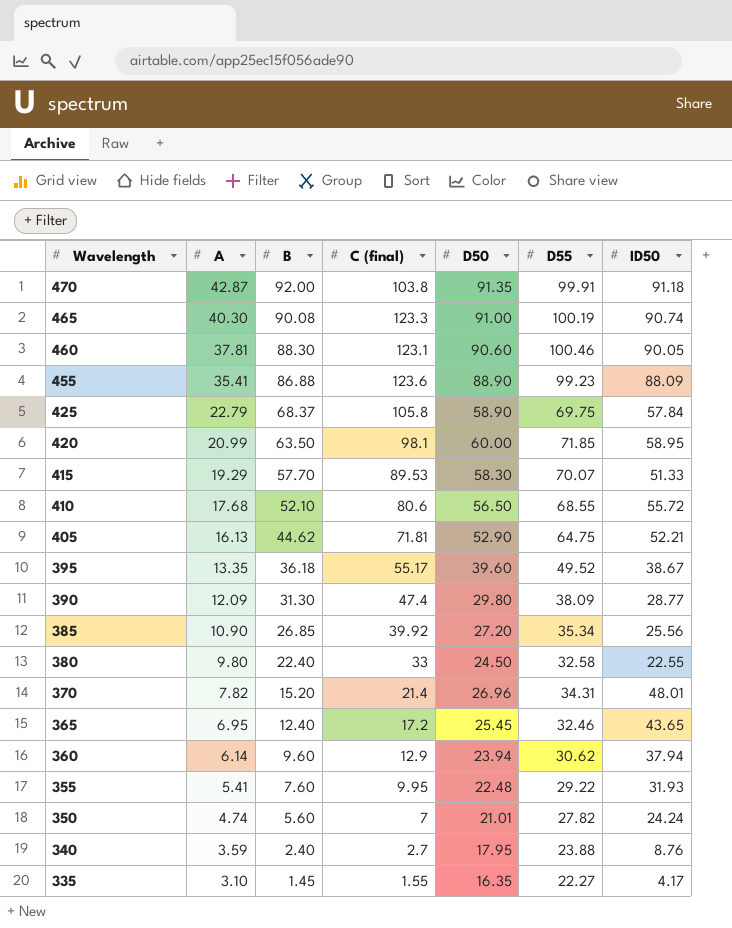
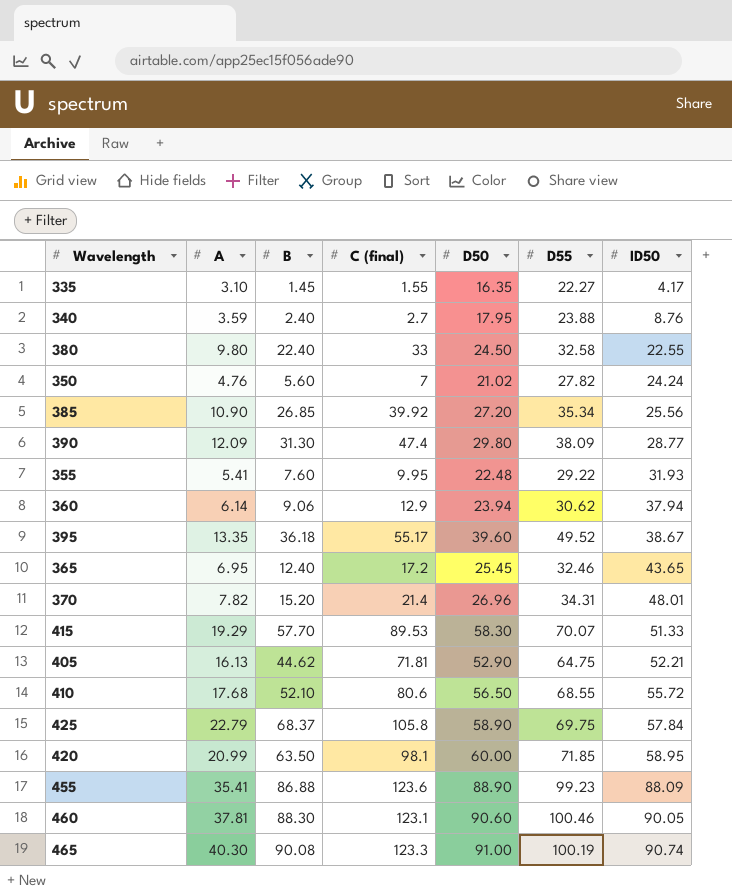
row order: Wavelength descending -> ID50 ascending
row 470: 42.87 | 92.00 | 103.8 | 91.35 | 99.91 | 91.18 -> none
350 | A: 4.74 -> 4.76
350 | D50: 21.01 -> 21.02
360 | B: 9.60 -> 9.06

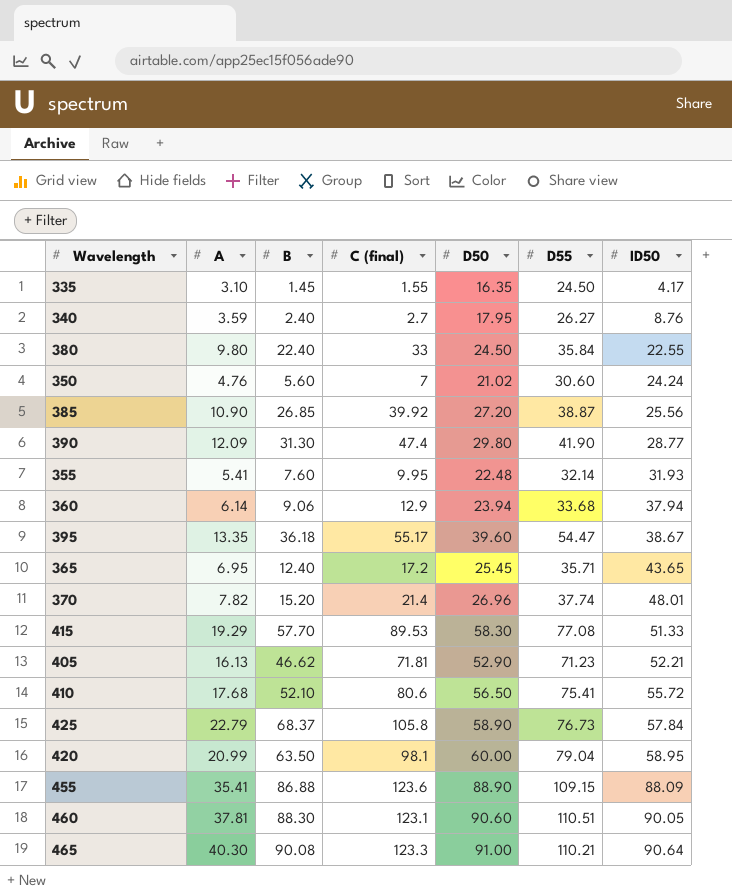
335 | D55: 22.27 -> 24.50
340 | D55: 23.88 -> 26.27
380 | D55: 32.58 -> 35.84
350 | D55: 27.82 -> 30.60
385 | D55: 35.34 -> 38.87
390 | D55: 38.09 -> 41.90
355 | D55: 29.22 -> 32.14
360 | D55: 30.62 -> 33.68
395 | D55: 49.52 -> 54.47
365 | D55: 32.46 -> 35.71
370 | D55: 34.31 -> 37.74
415 | D55: 70.07 -> 77.08
405 | B: 44.62 -> 46.62
405 | D55: 64.75 -> 71.23
410 | D55: 68.55 -> 75.41
425 | D55: 69.75 -> 76.73
420 | D55: 71.85 -> 79.04
455 | D55: 99.23 -> 109.15
460 | D55: 100.46 -> 110.51
465 | D55: 100.19 -> 110.21
465 | ID50: 90.74 -> 90.64

